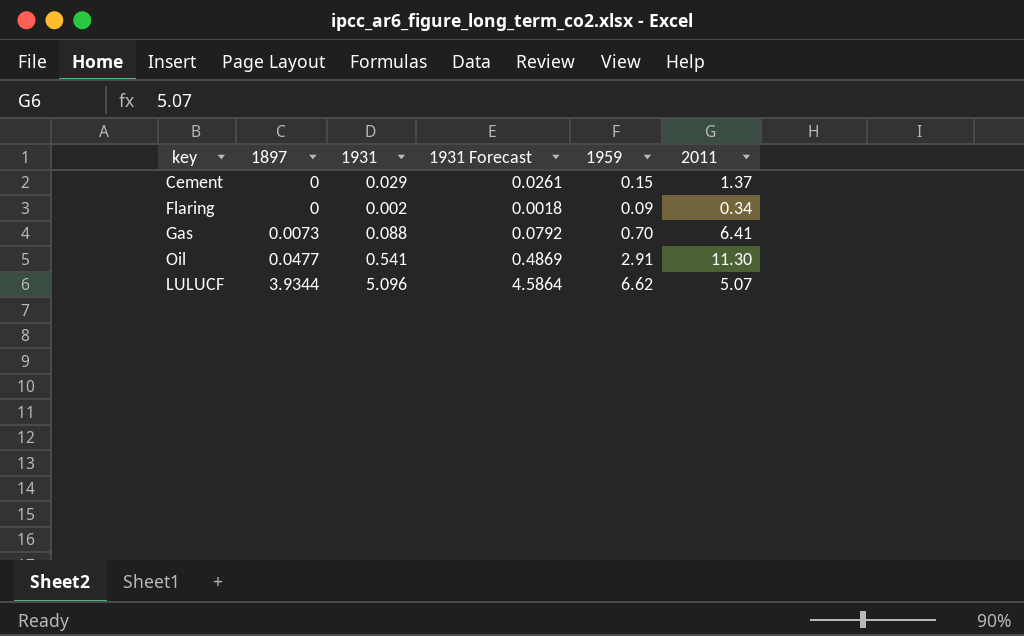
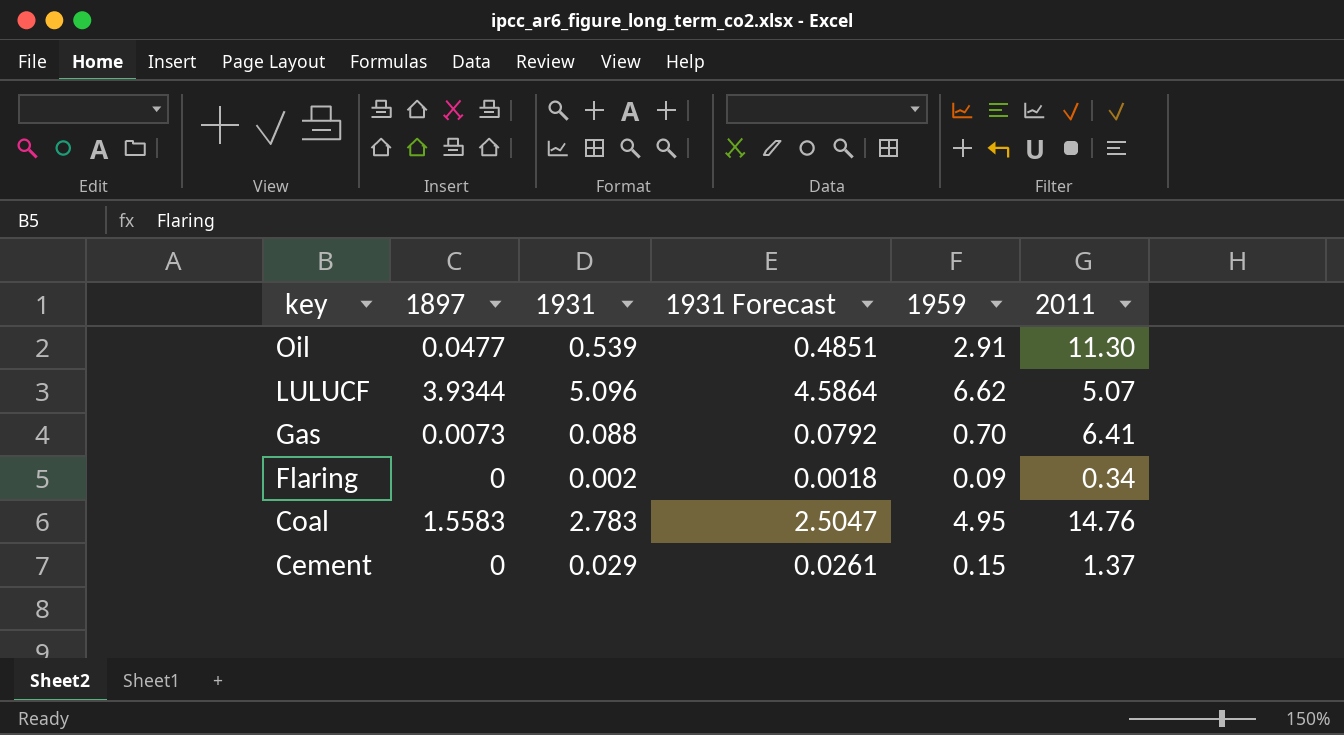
row order: 1897 ascending -> key descending
Oil | 1931: 0.541 -> 0.539
Oil | 1931 Forecast: 0.4869 -> 0.4851
row Coal: none -> 1.5583 | 2.783 | 2.5047 | 4.95 | 14.76

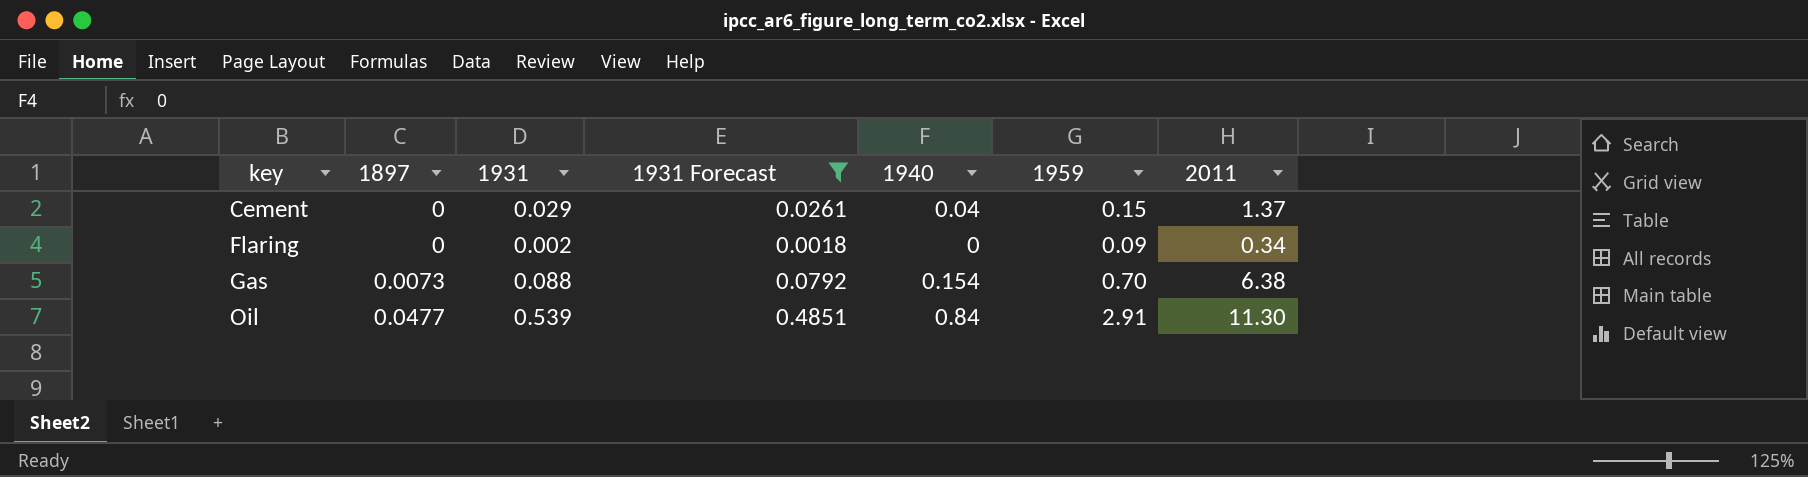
filter: none -> 1931 Forecast <= 0.4851
row order: key descending -> key ascending
column 1940 | position: none -> 5
Gas | 2011: 6.41 -> 6.38

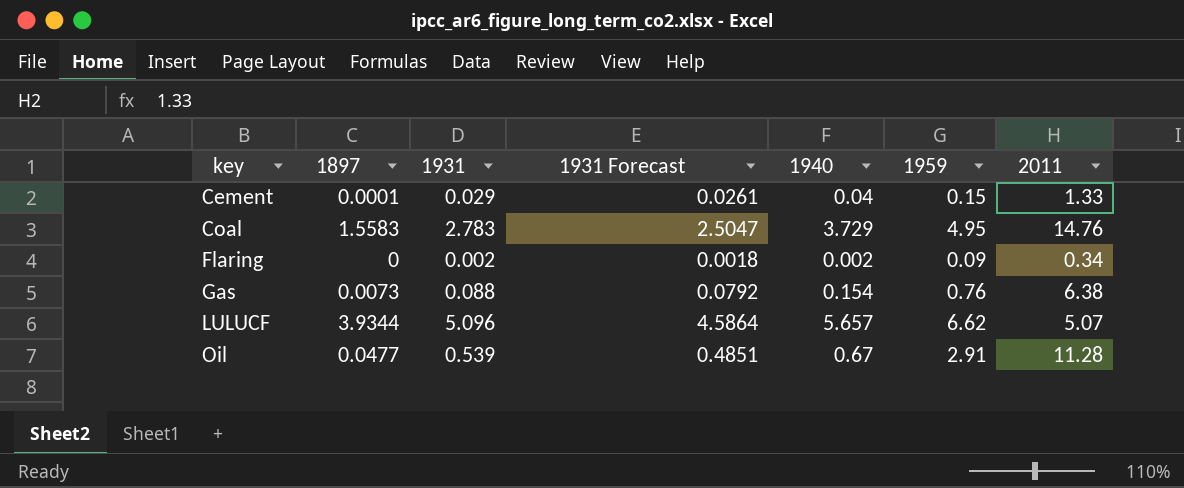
filter: 1931 Forecast <= 0.4851 -> none
Cement | 1897: 0 -> 0.0001
Cement | 2011: 1.37 -> 1.33
Flaring | 1940: 0 -> 0.002
Gas | 1959: 0.70 -> 0.76
Oil | 1940: 0.84 -> 0.67
Oil | 2011: 11.30 -> 11.28

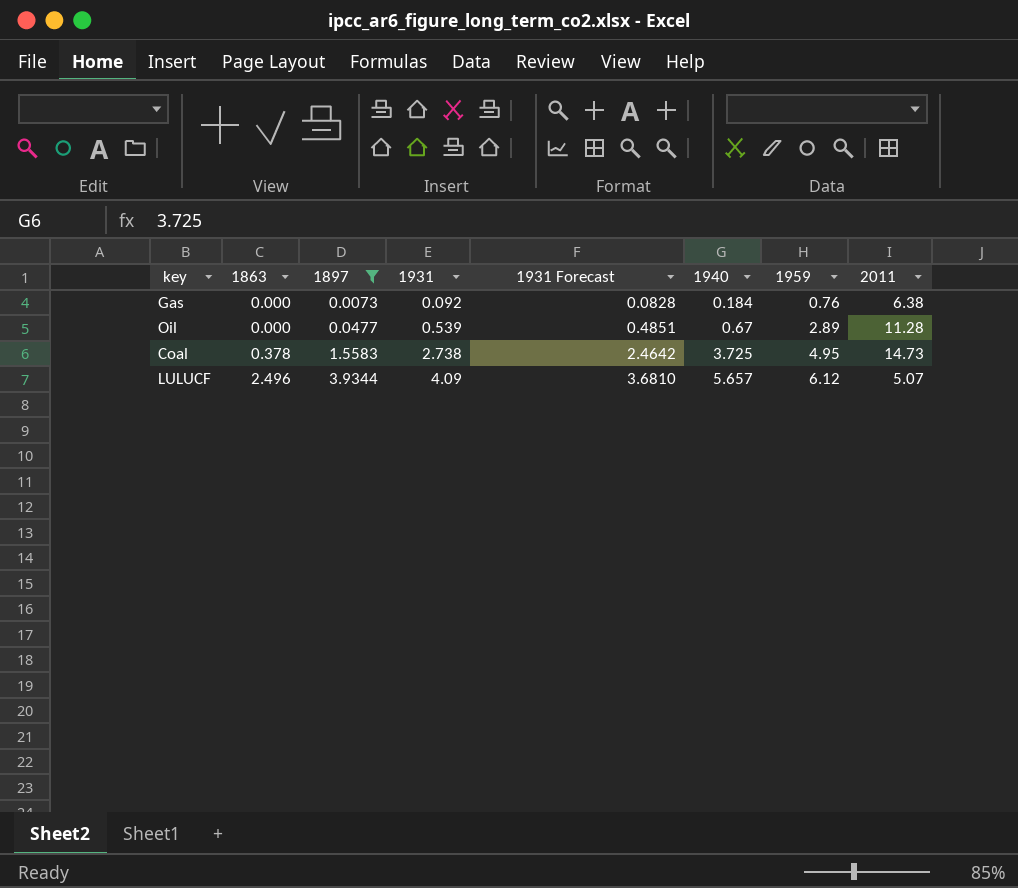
filter: none -> 1897 >= 0.0073
row order: key ascending -> 1863 ascending
column 1863 | position: none -> 2
Gas | 1931: 0.088 -> 0.092
Gas | 1931 Forecast: 0.0792 -> 0.0828
Gas | 1940: 0.154 -> 0.184
Oil | 1959: 2.91 -> 2.89
Coal | 1931: 2.783 -> 2.738
Coal | 1931 Forecast: 2.5047 -> 2.4642
Coal | 1940: 3.729 -> 3.725
Coal | 2011: 14.76 -> 14.73
LULUCF | 1931: 5.096 -> 4.09
LULUCF | 1931 Forecast: 4.5864 -> 3.6810
LULUCF | 1959: 6.62 -> 6.12

